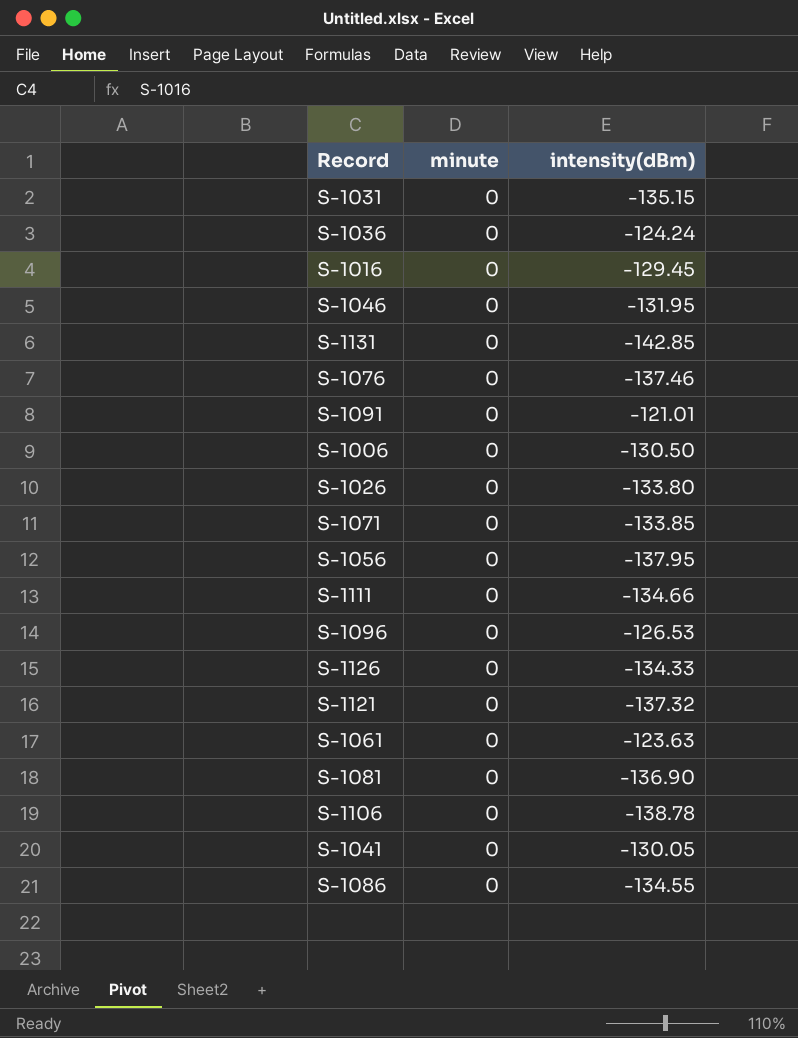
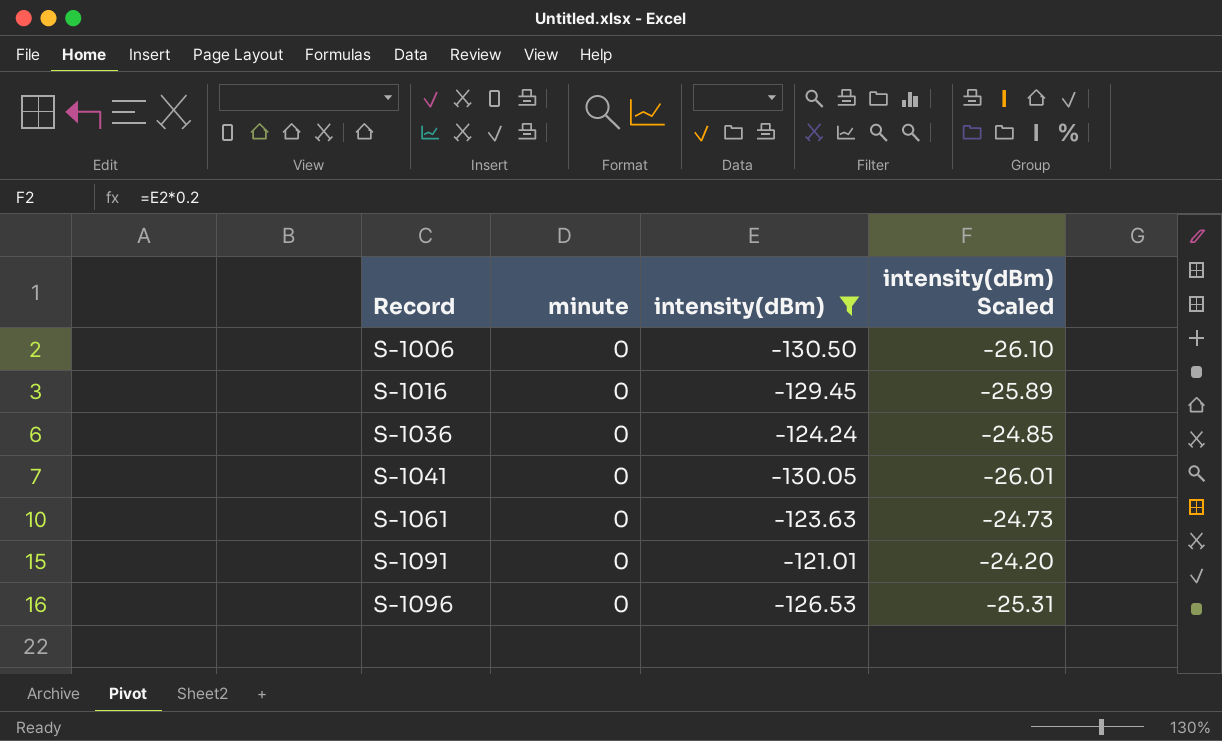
filter: none -> intensity(dBm) >= -130.50
row order: none -> Record ascending
column intensity(dBm) Scaled | formula: none -> [intensity(dBm)] * 0.2

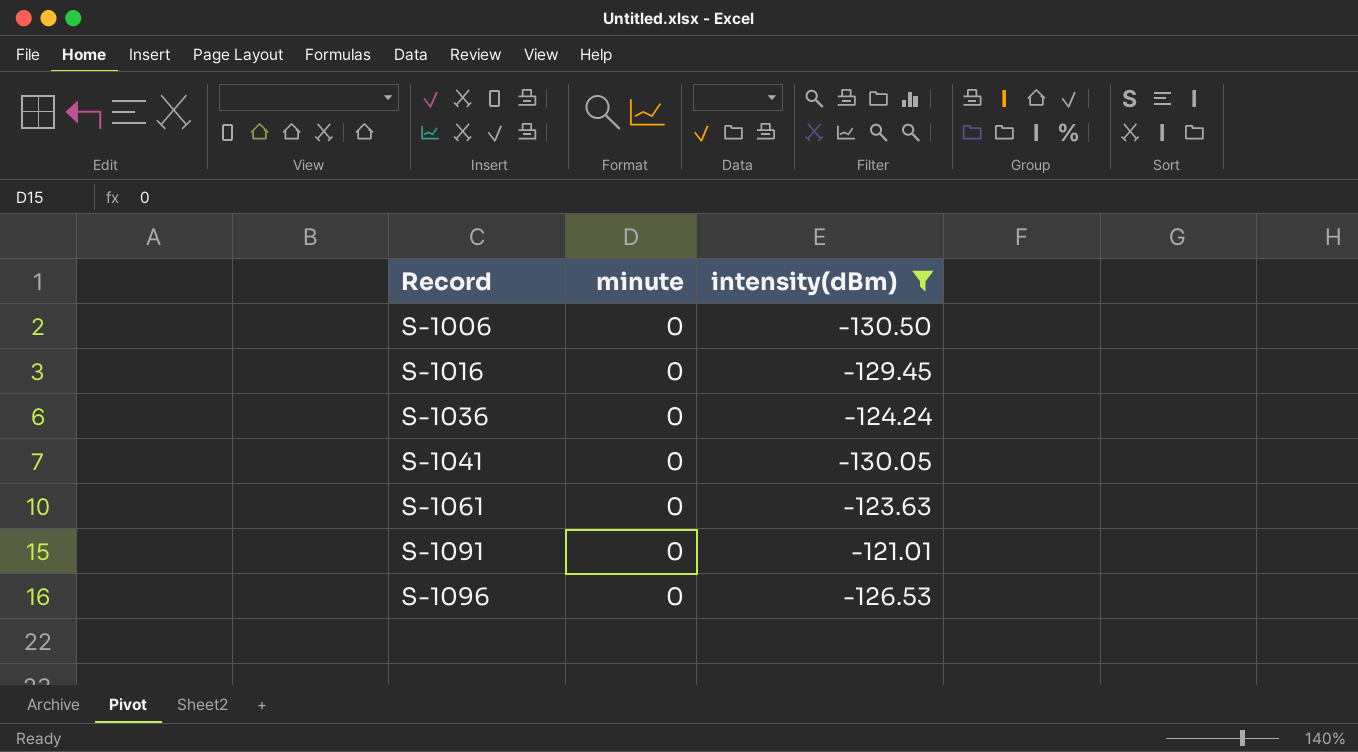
column intensity(dBm) Scaled | formula: [intensity(dBm)] * 0.2 -> none

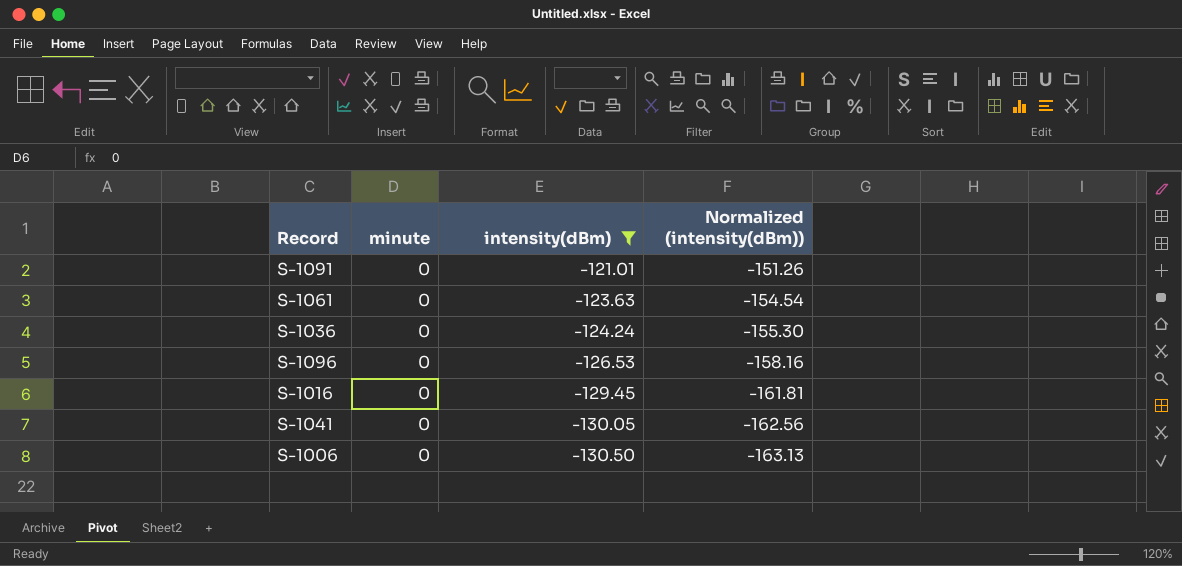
row order: Record ascending -> intensity(dBm) descending
column Normalized (intensity(dBm)) | formula: none -> [intensity(dBm)] * 1.25

